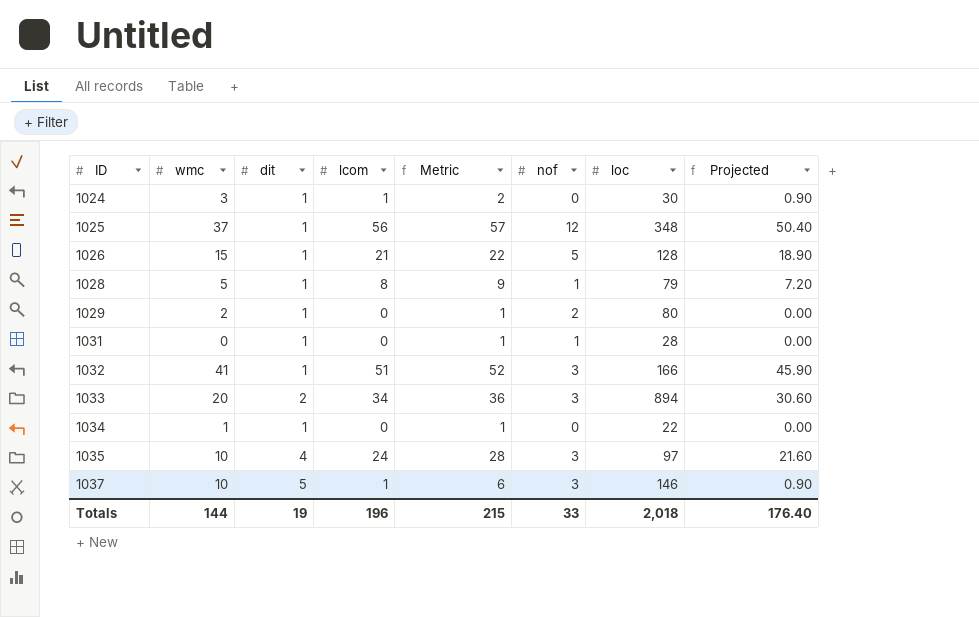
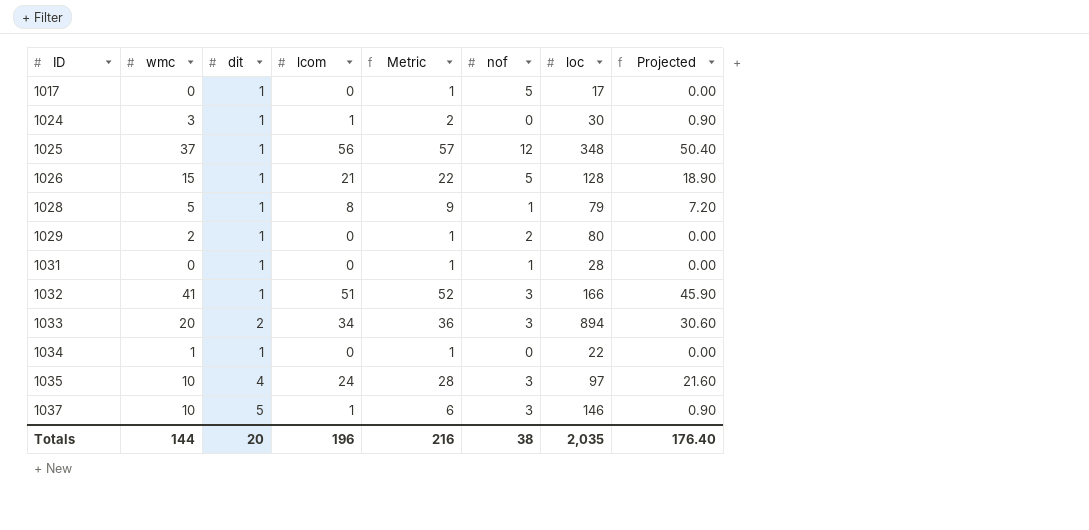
row 1017: none -> 0 | 1 | 0 | 1 | 5 | 17 | 0.00
Totals | dit: 19 -> 20
Totals | Metric: 215 -> 216
Totals | nof: 33 -> 38
Totals | loc: 2,018 -> 2,035

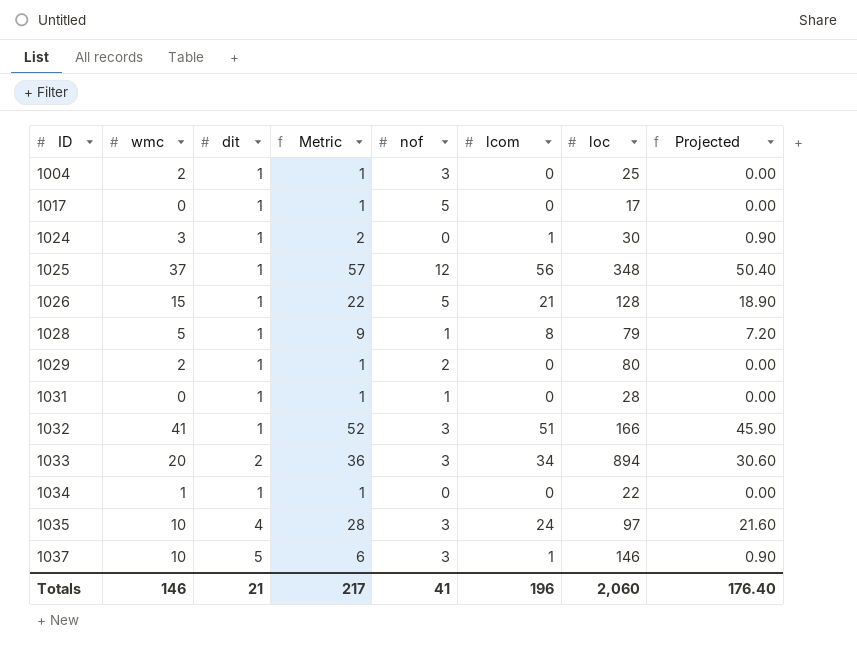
column lcom | position: 4 -> 6
row 1004: none -> 2 | 1 | 1 | 3 | 0 | 25 | 0.00
Totals | wmc: 144 -> 146
Totals | dit: 20 -> 21
Totals | Metric: 216 -> 217
Totals | nof: 38 -> 41
Totals | loc: 2,035 -> 2,060

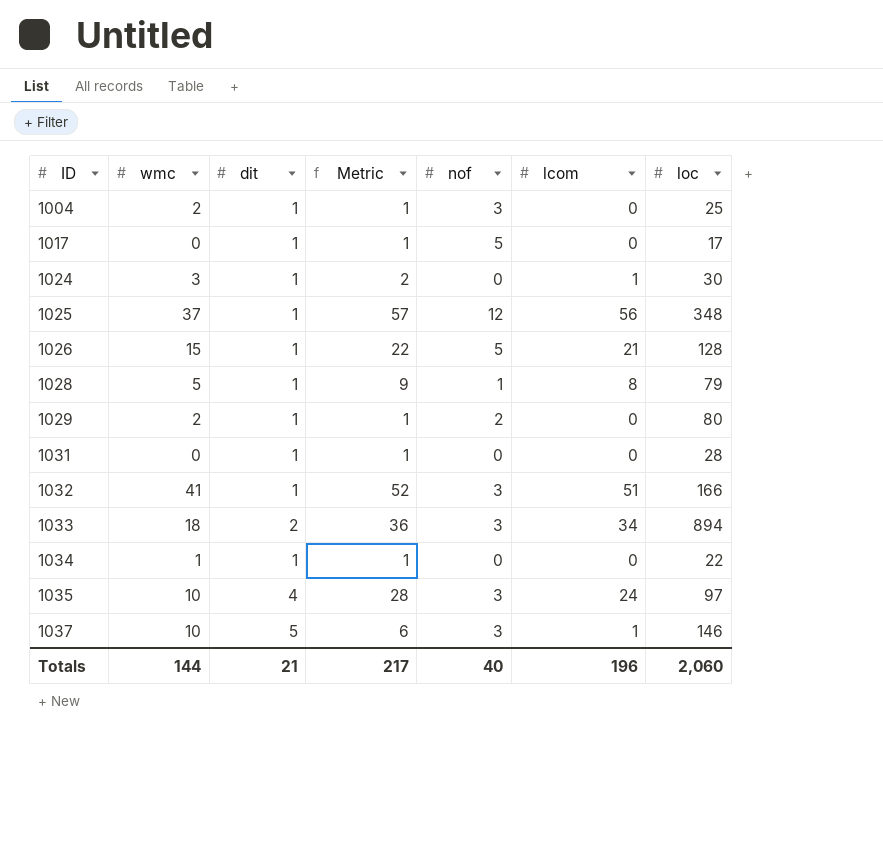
column Projected | formula: [lcom] * 0.9 -> none
1031 | nof: 1 -> 0
1033 | wmc: 20 -> 18
Totals | wmc: 146 -> 144
Totals | nof: 41 -> 40

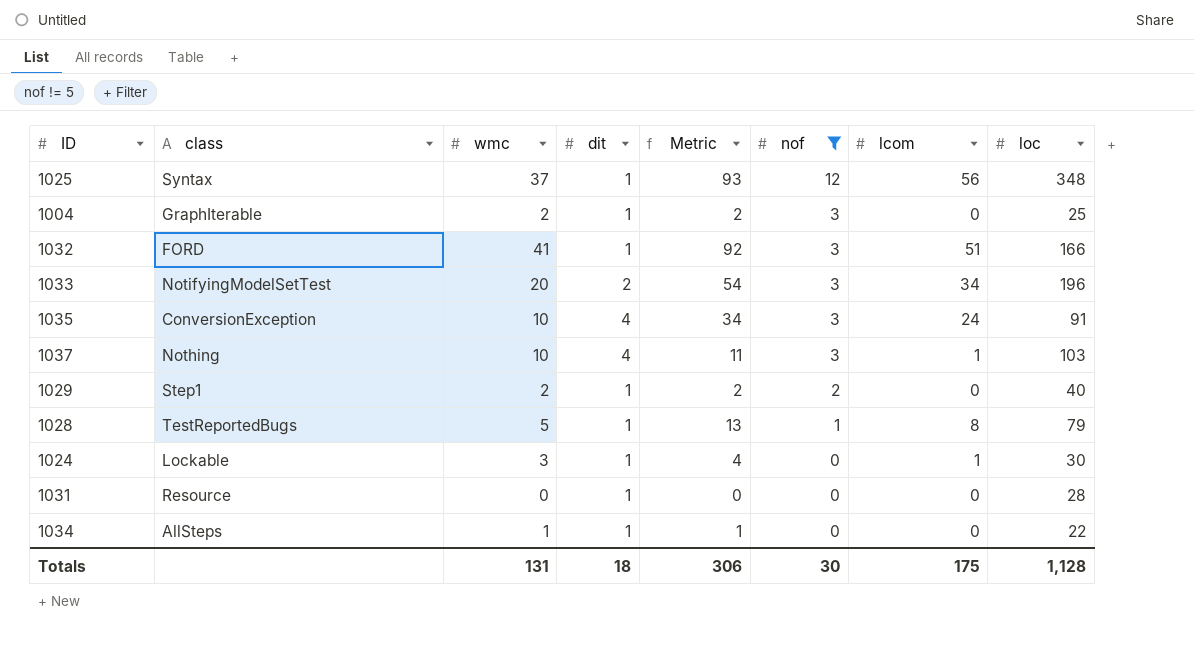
filter: none -> nof != 5
row order: ID ascending -> nof descending
column class | position: none -> 2
column Metric | formula: [dit] + [lcom] -> [wmc] + [lcom]
1033 | wmc: 18 -> 20
1033 | loc: 894 -> 196
1035 | loc: 97 -> 91
1037 | dit: 5 -> 4
1037 | loc: 146 -> 103
1029 | loc: 80 -> 40
Totals | wmc: 144 -> 131
Totals | dit: 21 -> 18
Totals | Metric: 217 -> 306
Totals | nof: 40 -> 30
Totals | lcom: 196 -> 175
Totals | loc: 2,060 -> 1,128

